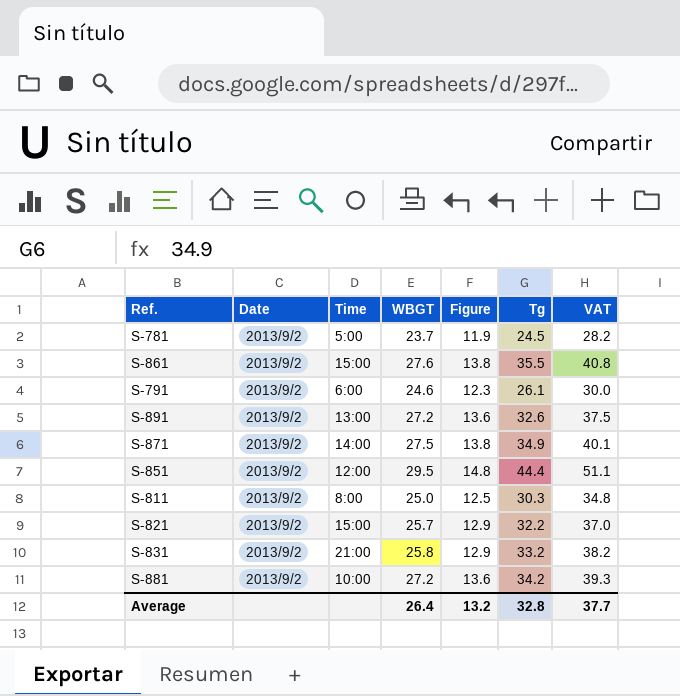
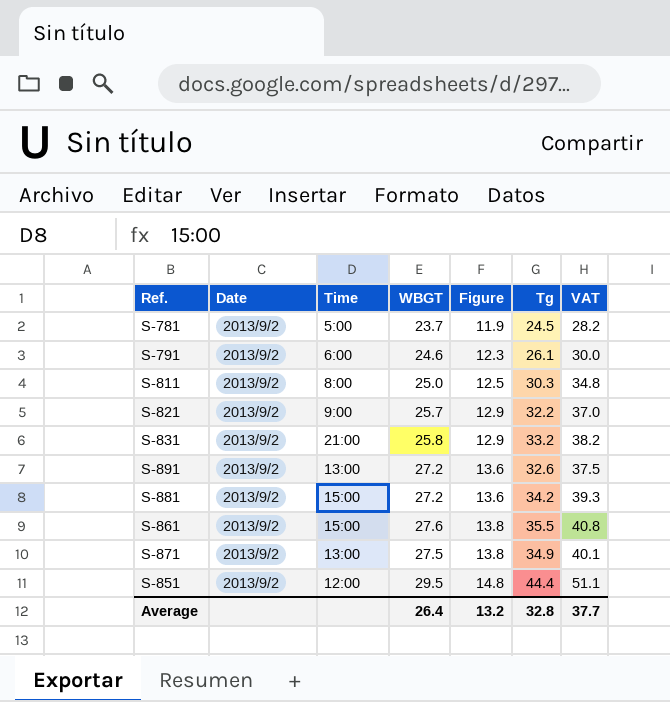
row order: none -> Figure ascending
S-821 | Time: 15:00 -> 9:00
S-881 | Time: 10:00 -> 15:00
S-871 | Time: 14:00 -> 13:00

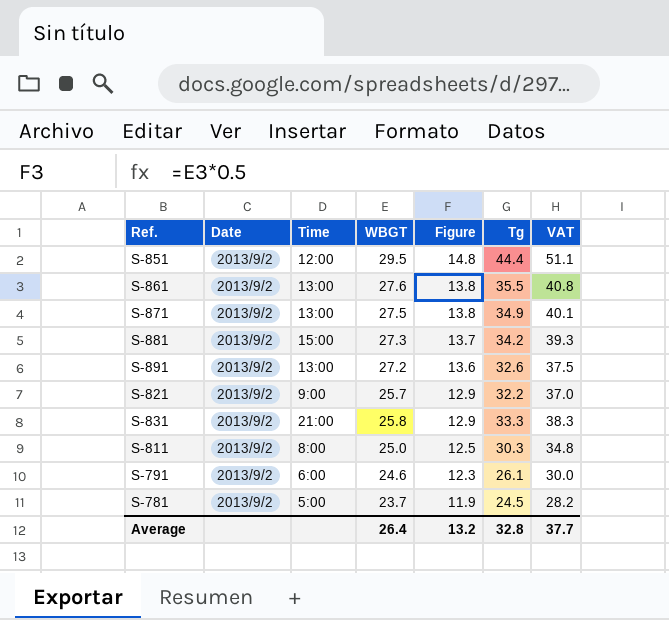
row order: Figure ascending -> Figure descending
S-861 | Time: 15:00 -> 13:00
S-881 | WBGT: 27.2 -> 27.3
S-881 | Figure: 13.6 -> 13.7
S-831 | Tg: 33.2 -> 33.3
S-831 | VAT: 38.2 -> 38.3

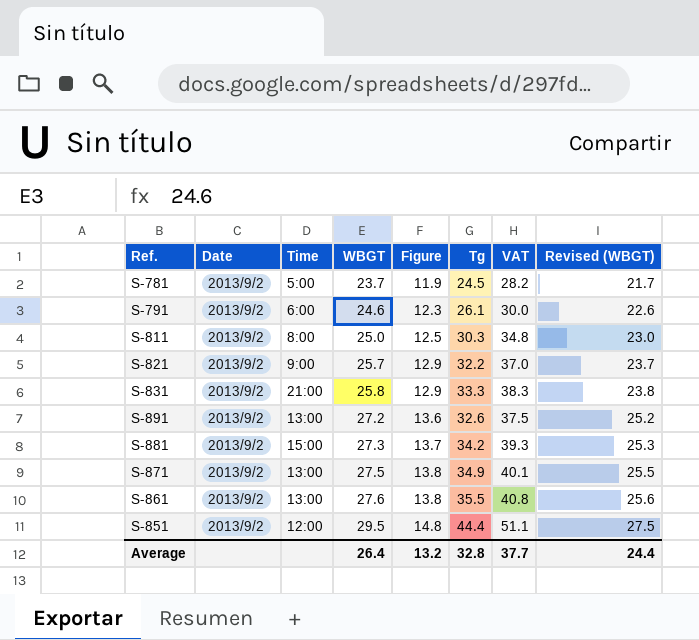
row order: Figure descending -> WBGT ascending
column Revised (WBGT) | formula: none -> [WBGT] - 2

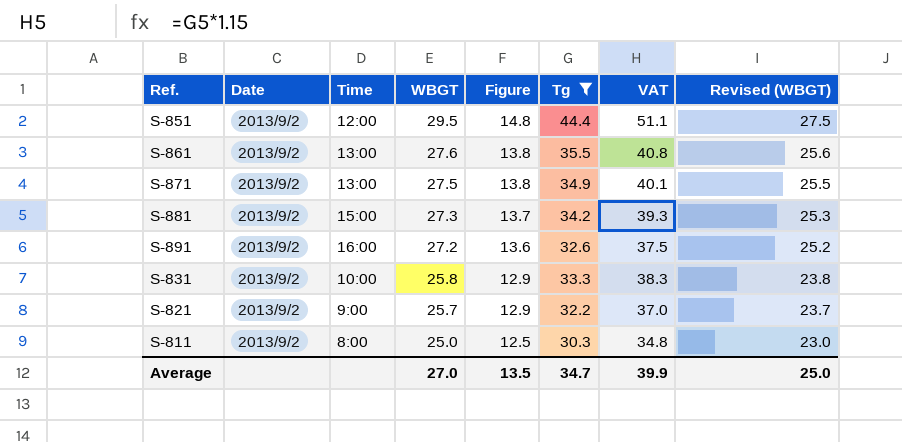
filter: none -> Tg >= 30.3
row order: WBGT ascending -> WBGT descending
S-891 | Time: 13:00 -> 16:00
S-831 | Time: 21:00 -> 10:00
Average | WBGT: 26.4 -> 27.0
Average | Figure: 13.2 -> 13.5
Average | Tg: 32.8 -> 34.7
Average | VAT: 37.7 -> 39.9
Average | Revised (WBGT): 24.4 -> 25.0

